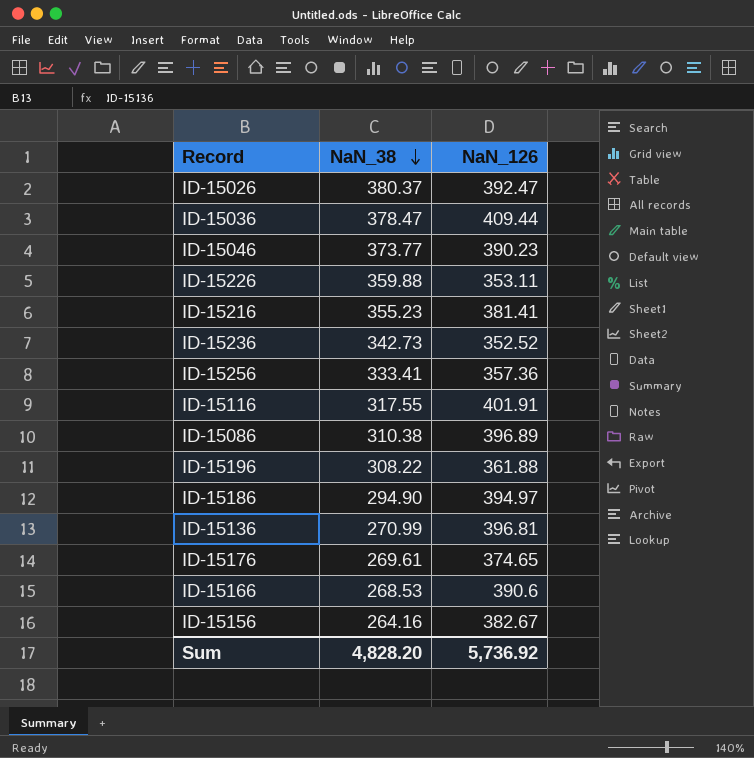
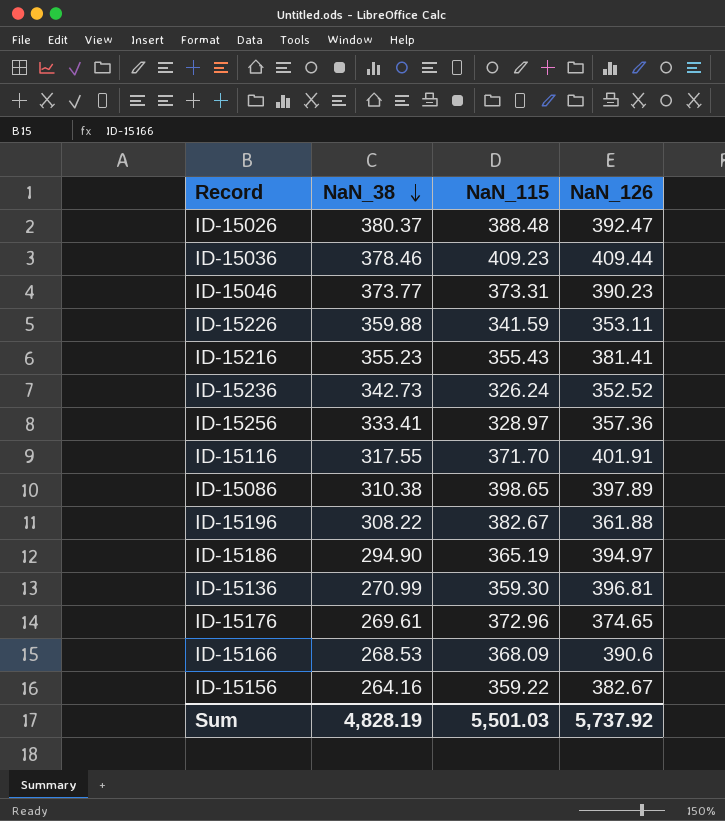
column NaN_115 | position: none -> 3
ID-15036 | NaN_38: 378.47 -> 378.46
ID-15086 | NaN_126: 396.89 -> 397.89
Sum | NaN_38: 4,828.20 -> 4,828.19
Sum | NaN_126: 5,736.92 -> 5,737.92

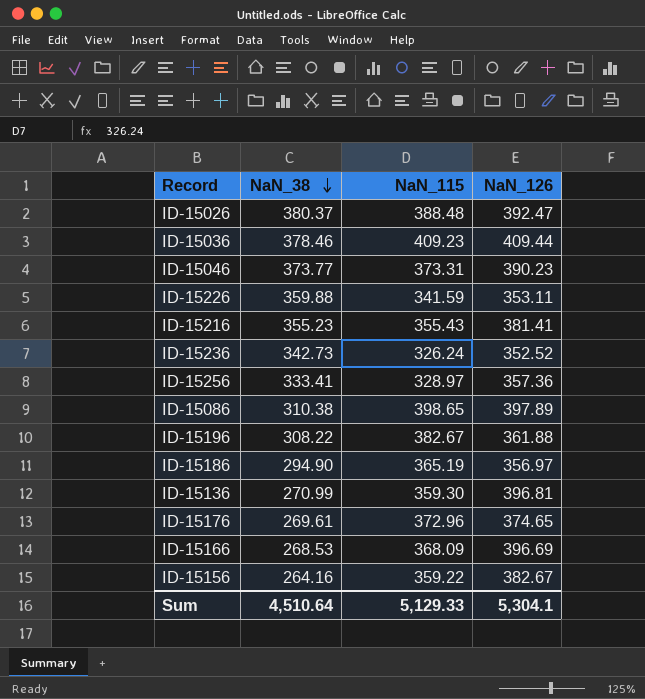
row ID-15116: 317.55 | 371.70 | 401.91 -> none
ID-15186 | NaN_126: 394.97 -> 356.97
ID-15166 | NaN_126: 390.6 -> 396.69
Sum | NaN_38: 4,828.19 -> 4,510.64
Sum | NaN_115: 5,501.03 -> 5,129.33
Sum | NaN_126: 5,737.92 -> 5,304.1

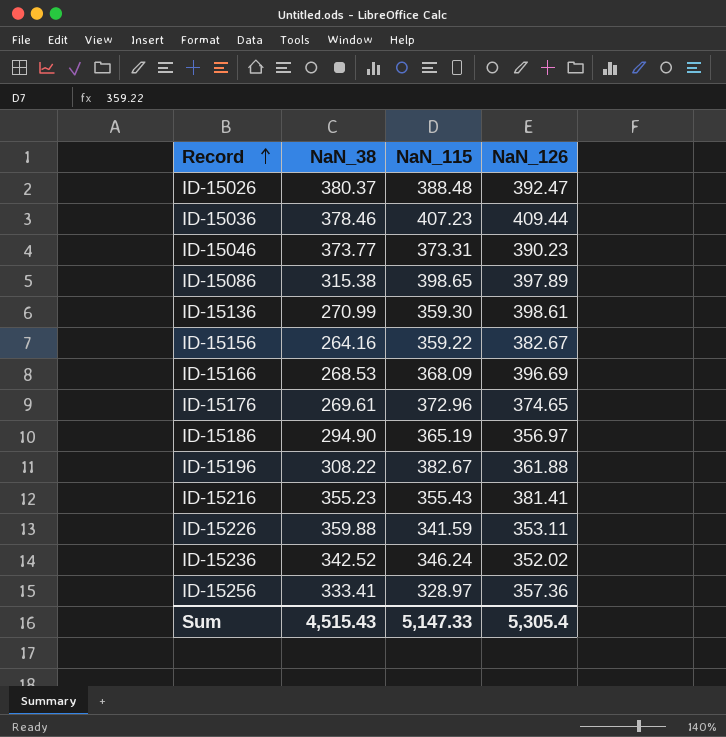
row order: NaN_38 descending -> Record ascending
ID-15036 | NaN_115: 409.23 -> 407.23
ID-15086 | NaN_38: 310.38 -> 315.38
ID-15136 | NaN_126: 396.81 -> 398.61
ID-15236 | NaN_38: 342.73 -> 342.52
ID-15236 | NaN_115: 326.24 -> 346.24
ID-15236 | NaN_126: 352.52 -> 352.02
Sum | NaN_38: 4,510.64 -> 4,515.43
Sum | NaN_115: 5,129.33 -> 5,147.33
Sum | NaN_126: 5,304.1 -> 5,305.4

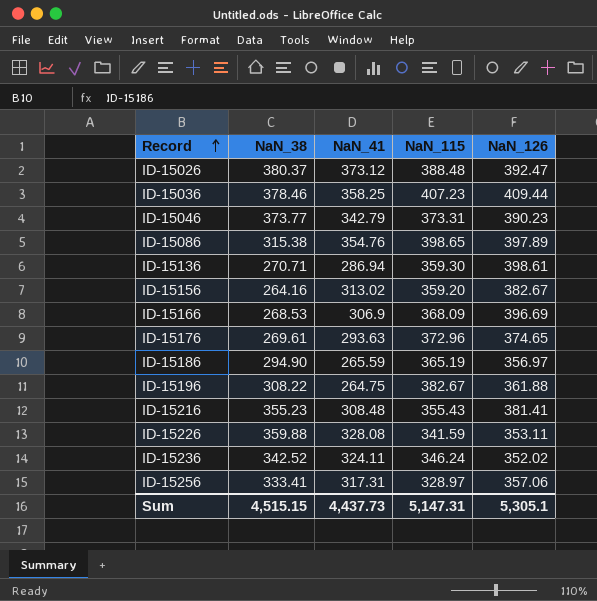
column NaN_41 | position: none -> 3
ID-15136 | NaN_38: 270.99 -> 270.71
ID-15156 | NaN_115: 359.22 -> 359.20
ID-15256 | NaN_126: 357.36 -> 357.06
Sum | NaN_38: 4,515.43 -> 4,515.15
Sum | NaN_115: 5,147.33 -> 5,147.31
Sum | NaN_126: 5,305.4 -> 5,305.1

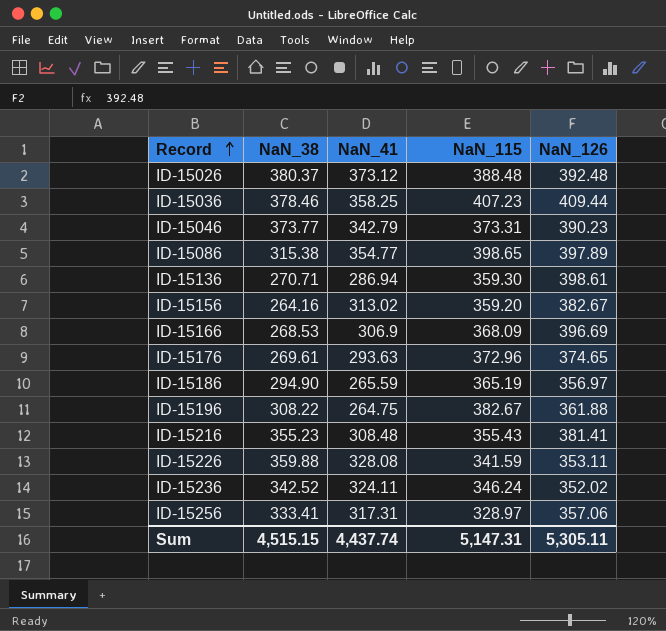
ID-15026 | NaN_126: 392.47 -> 392.48
ID-15086 | NaN_41: 354.76 -> 354.77
Sum | NaN_41: 4,437.73 -> 4,437.74
Sum | NaN_126: 5,305.1 -> 5,305.11

